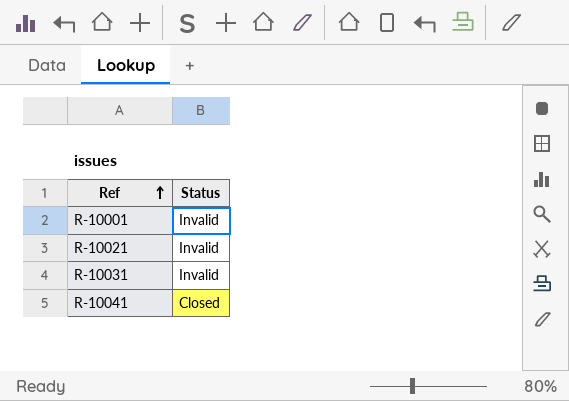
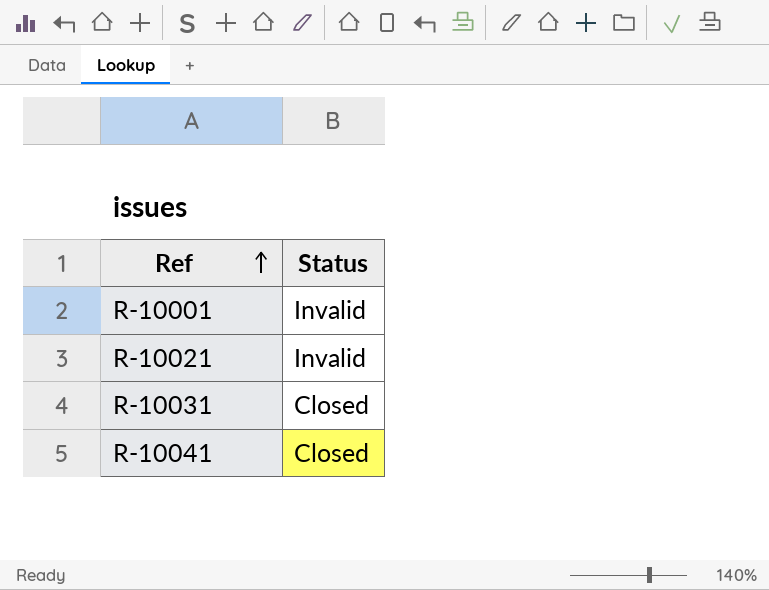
R-10031 | Status: Invalid -> Closed

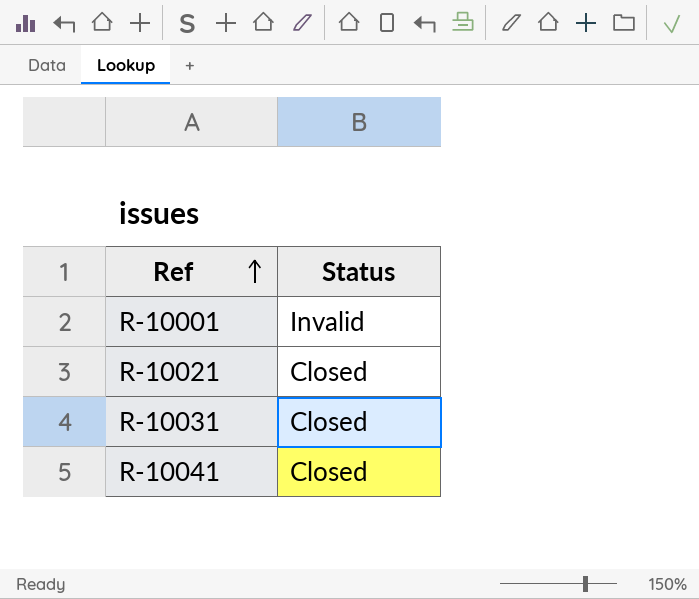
R-10021 | Status: Invalid -> Closed

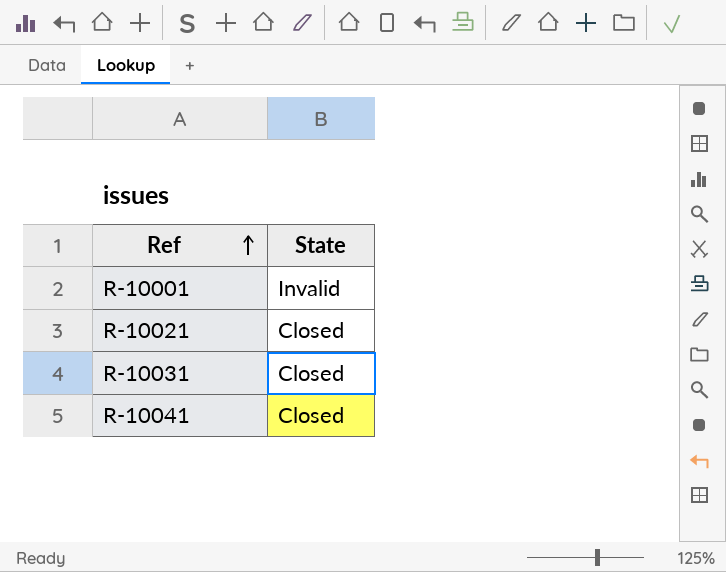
column name: Status -> State

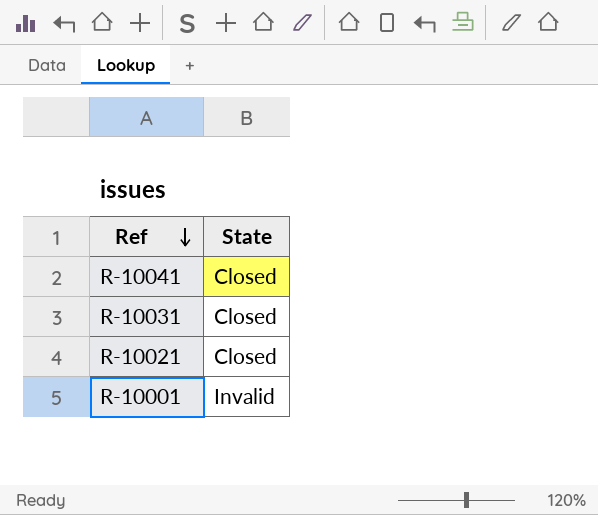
row order: Ref ascending -> Ref descending

